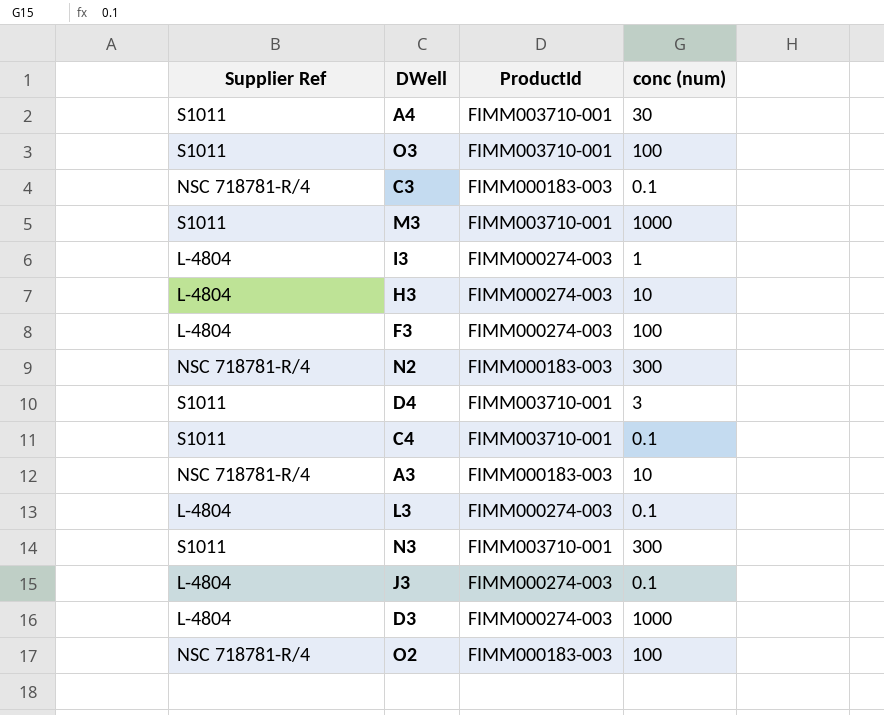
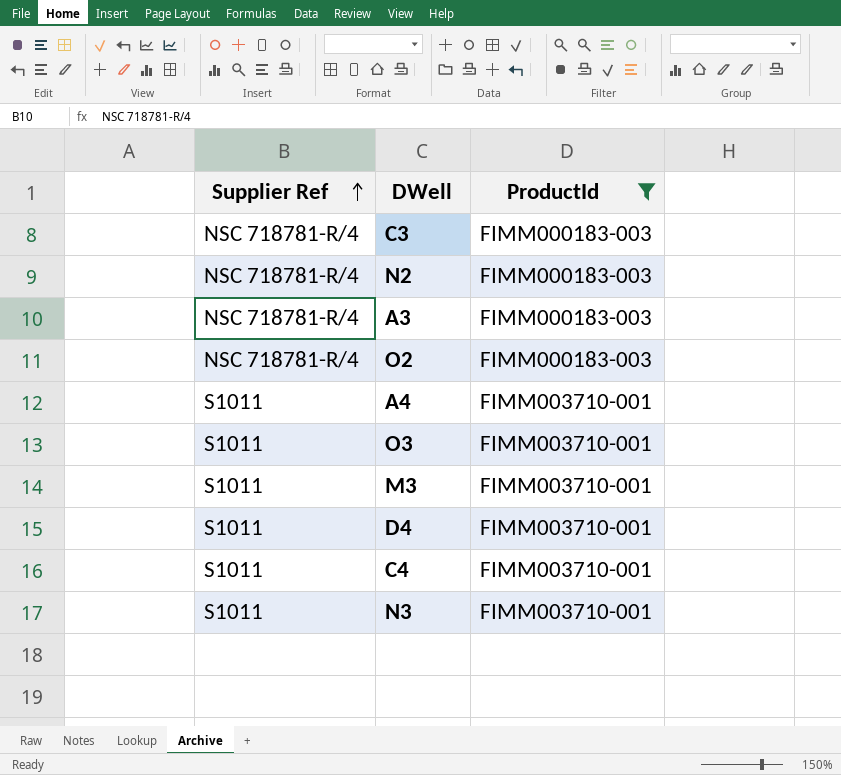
filter: none -> ProductId != FIMM000274-003
row order: none -> Supplier Ref ascending
column conc (num) | position: 4 -> none

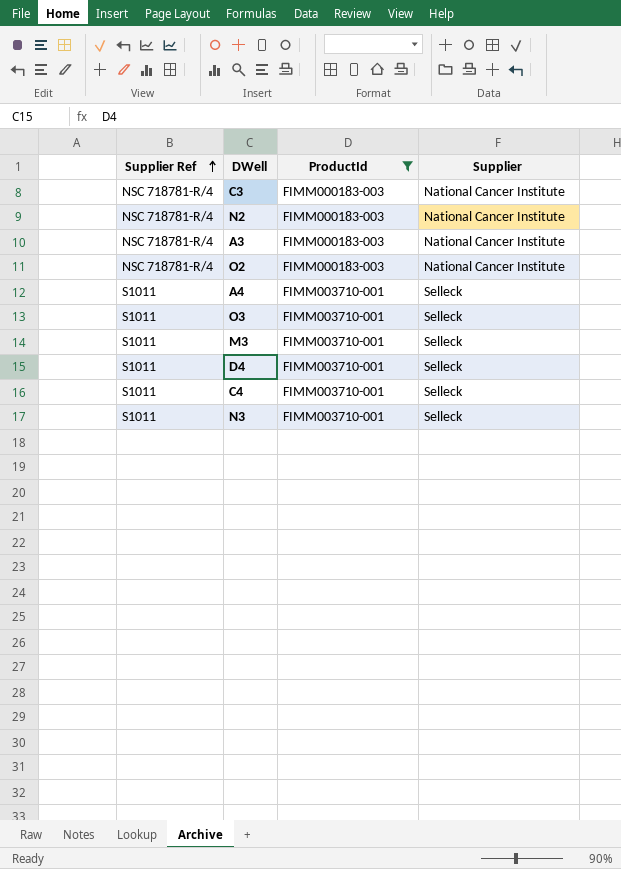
column Supplier | position: none -> 4

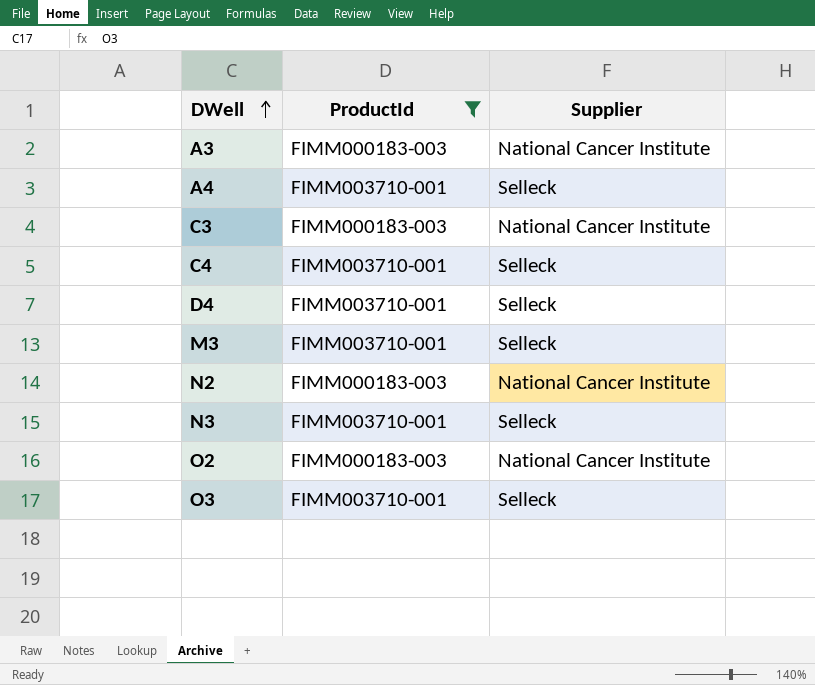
row order: Supplier Ref ascending -> DWell ascending
column Supplier Ref | position: 1 -> none

